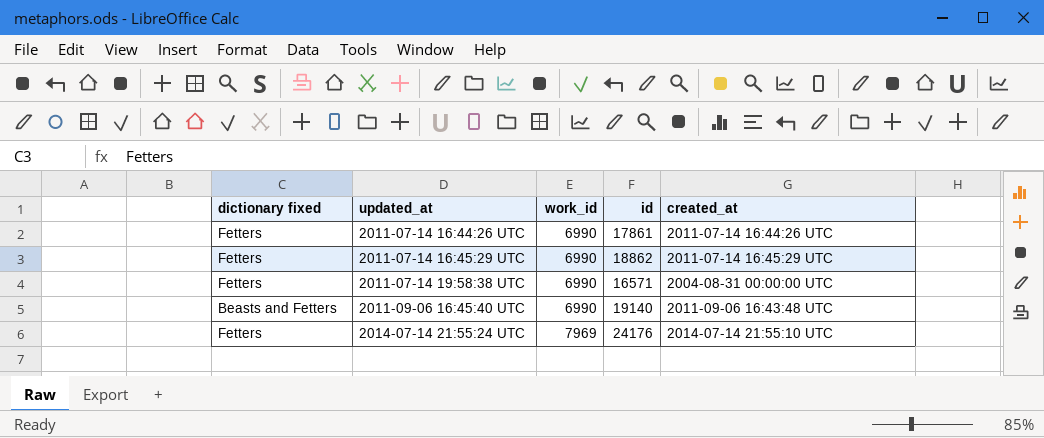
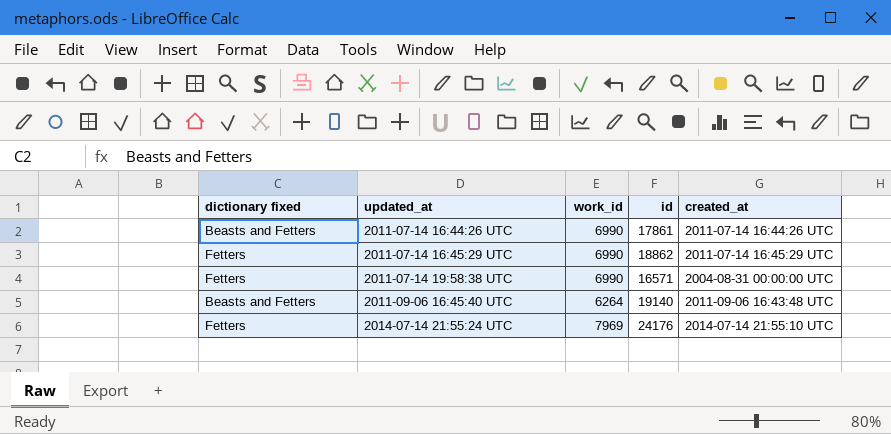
2011-07-14 16:44:26 UTC | dictionary fixed: Fetters -> Beasts and Fetters
2011-09-06 16:45:40 UTC | work_id: 6990 -> 6264

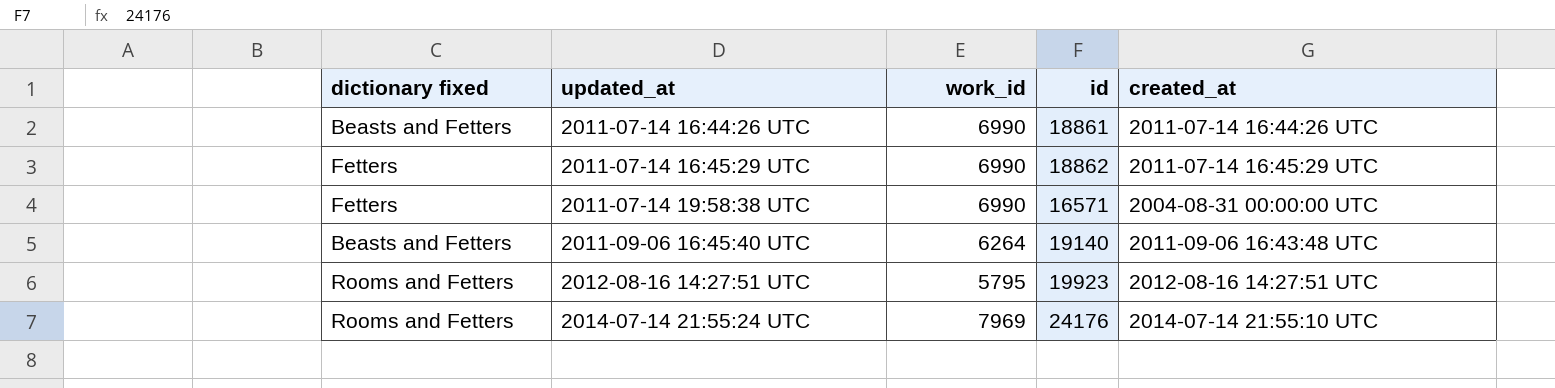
2011-07-14 16:44:26 UTC | id: 17861 -> 18861
row 2012-08-16 14:27:51 UTC: none -> Rooms and Fetters | 5795 | 19923 | 2012-08-16 14:27:51 UTC
2014-07-14 21:55:24 UTC | dictionary fixed: Fetters -> Rooms and Fetters

